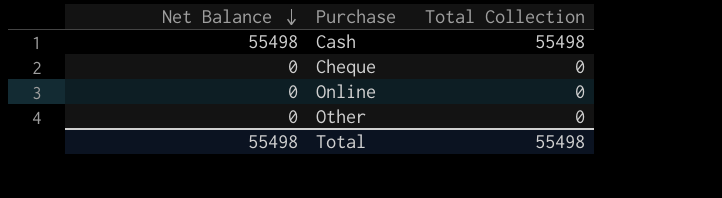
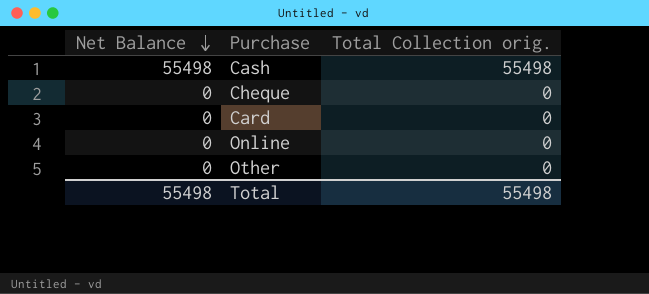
column name: Total Collection -> Total Collection orig.
row Card: none -> 0 | 0

